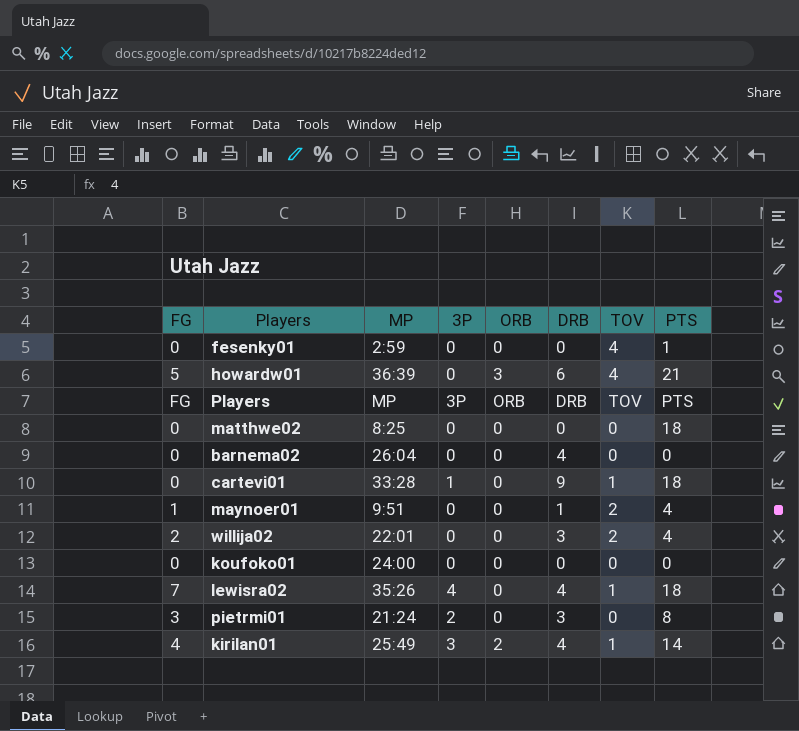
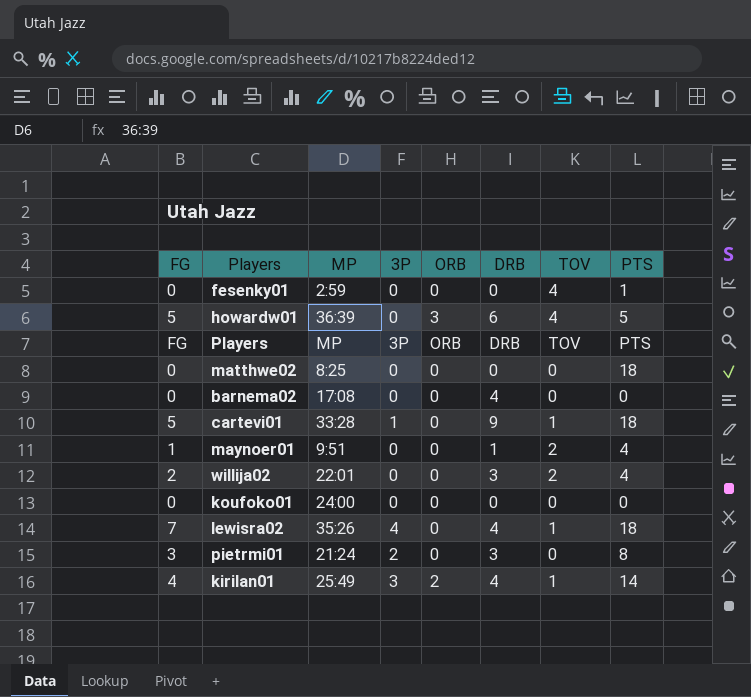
howardw01 | PTS: 21 -> 5
barnema02 | MP: 26:04 -> 17:08
cartevi01 | FG: 0 -> 5

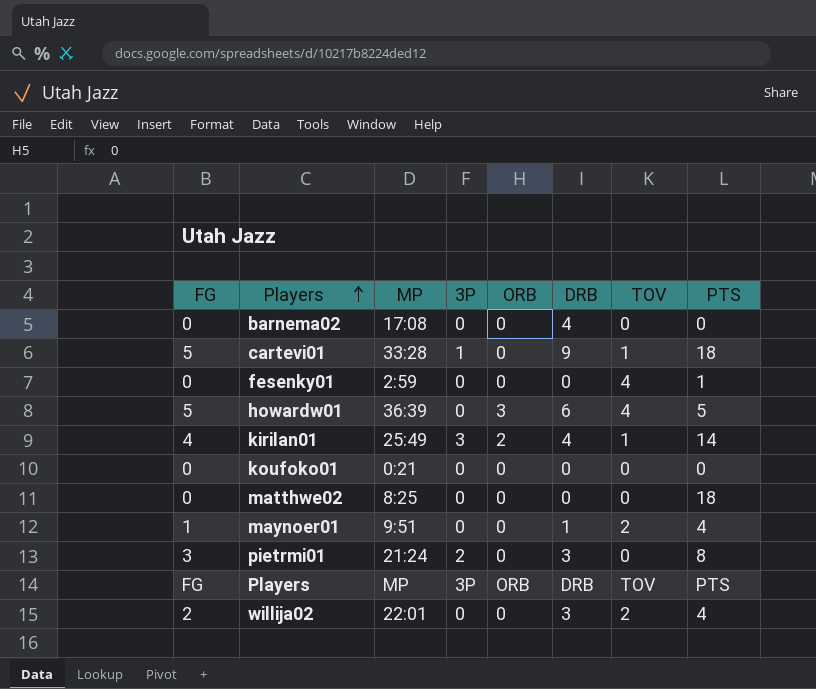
row order: none -> Players ascending
row lewisra02: 7 | 35:26 | 4 | 0 | 4 | 1 | 18 -> none
koufoko01 | MP: 24:00 -> 0:21

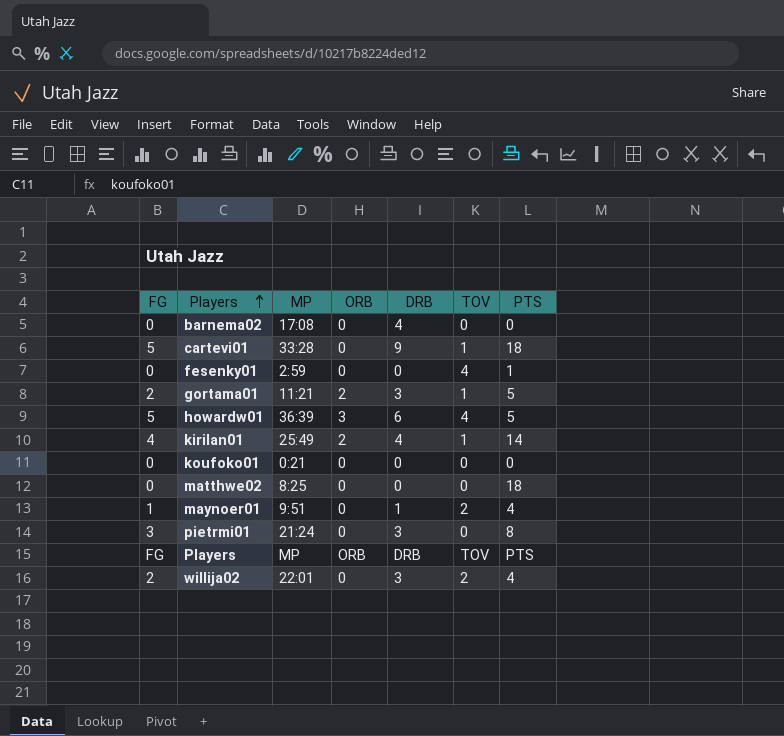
column 3P | position: 4 -> none
row gortama01: none -> 2 | 11:21 | 2 | 3 | 1 | 5

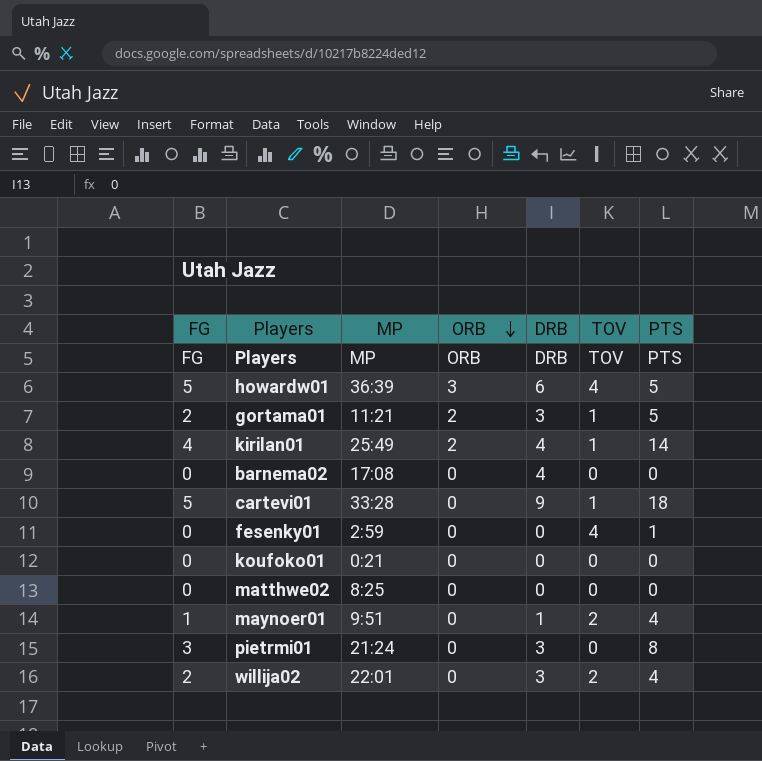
row order: Players ascending -> ORB descending
matthwe02 | PTS: 18 -> 0

